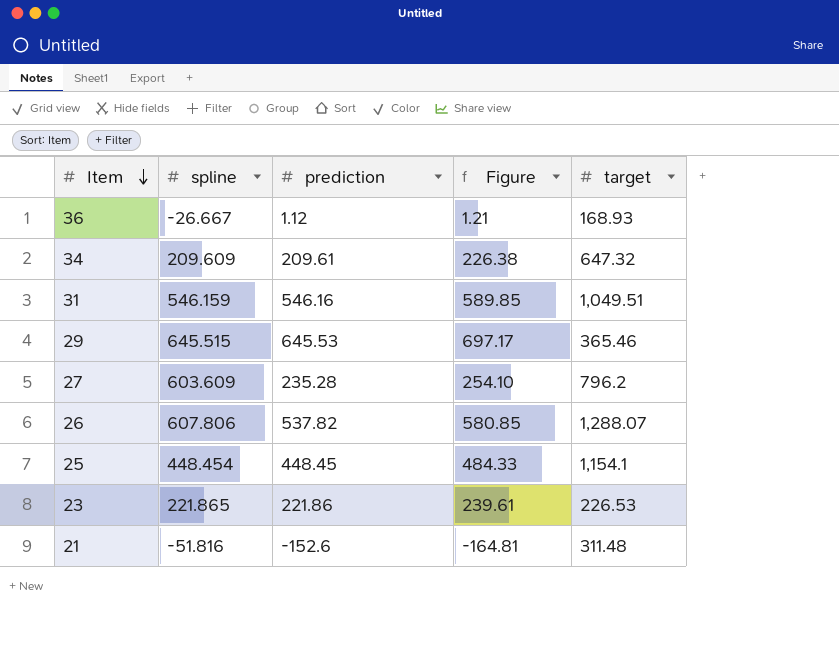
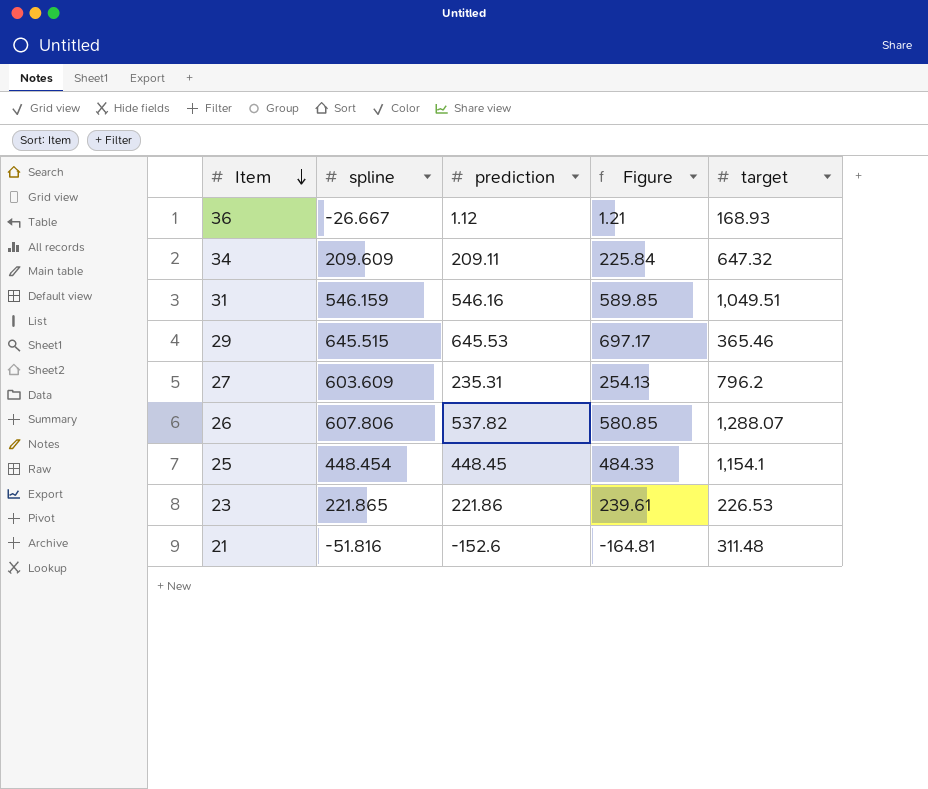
34 | prediction: 209.61 -> 209.11
34 | Figure: 226.38 -> 225.84
27 | prediction: 235.28 -> 235.31
27 | Figure: 254.10 -> 254.13

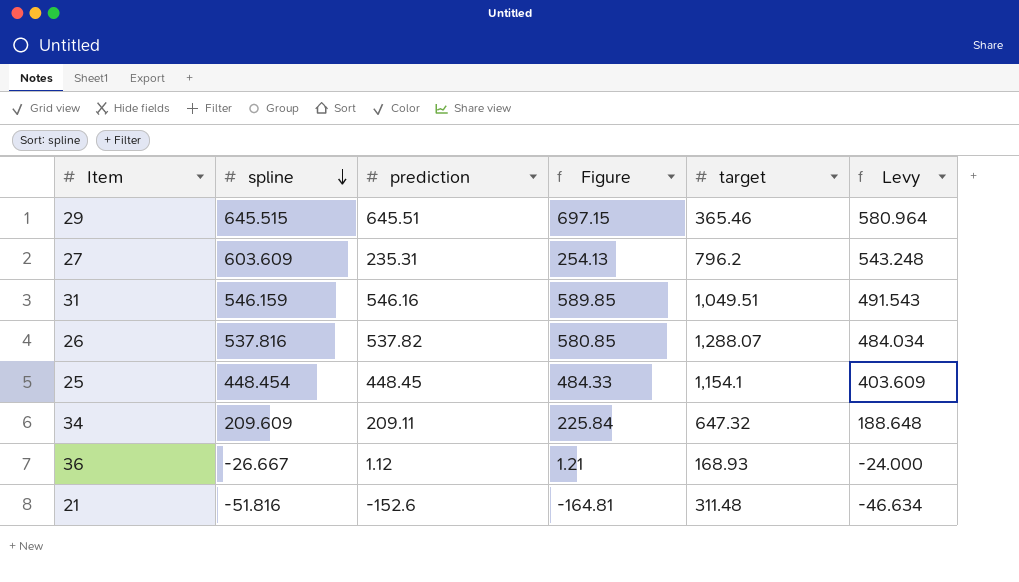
row order: Item descending -> spline descending
column Levy | formula: none -> [spline] * 0.9
row 23: 221.865 | 221.86 | 239.61 | 226.53 -> none
29 | prediction: 645.53 -> 645.51
29 | Figure: 697.17 -> 697.15
26 | spline: 607.806 -> 537.816

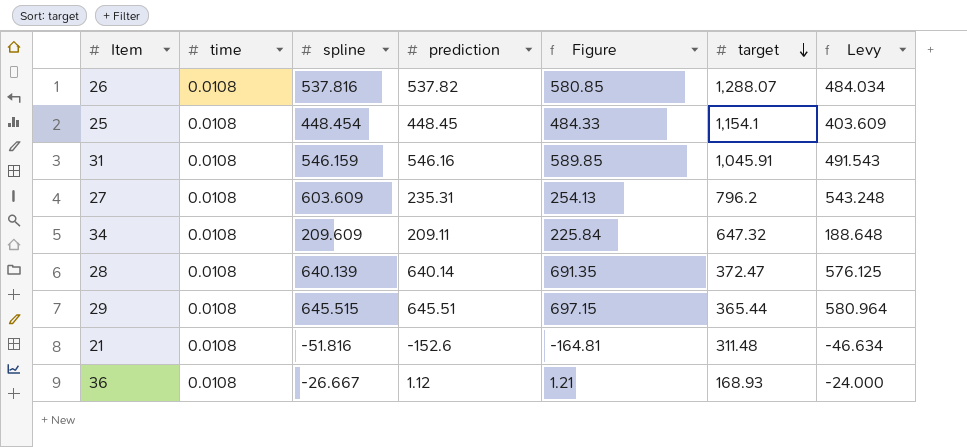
row order: spline descending -> target descending
column time | position: none -> 2
31 | target: 1,049.51 -> 1,045.91
row 28: none -> 0.0108 | 640.139 | 640.14 | 691.35 | 372.47 | 576.125
29 | target: 365.46 -> 365.44

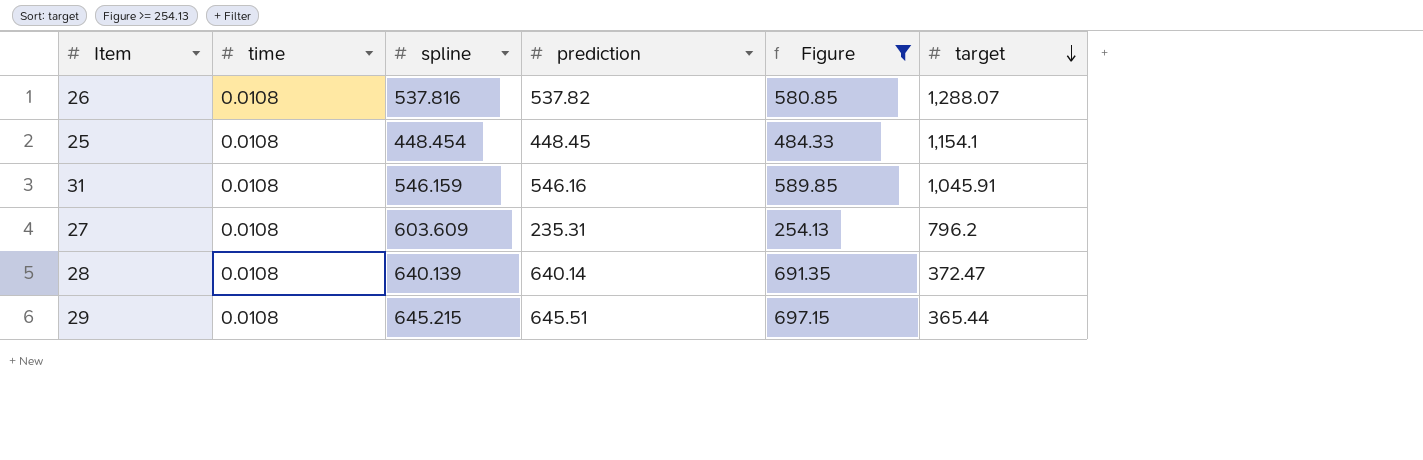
filter: none -> Figure >= 254.13
column Levy | formula: [spline] * 0.9 -> none
29 | spline: 645.515 -> 645.215

